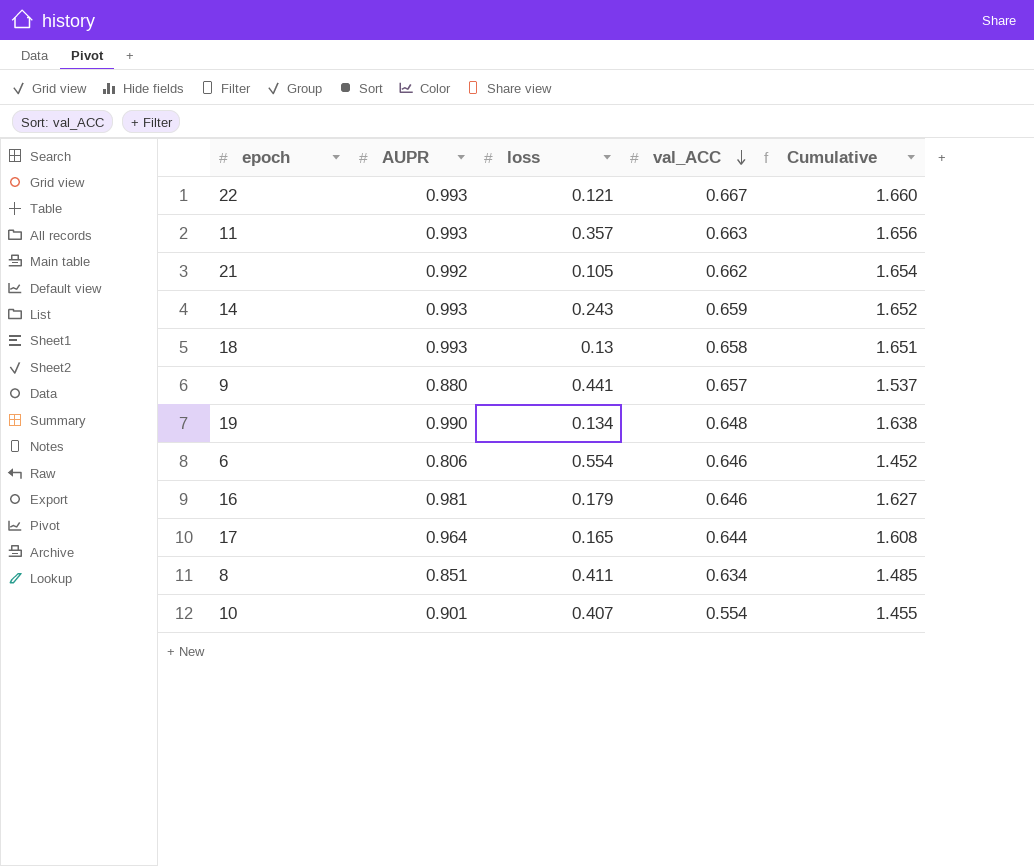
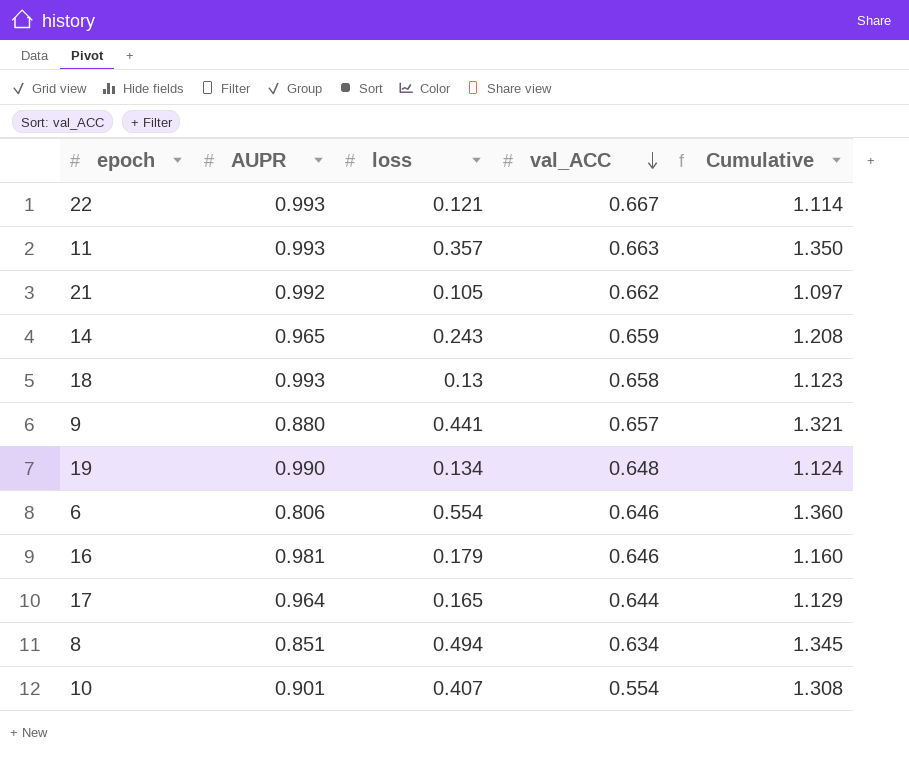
column Cumulative | formula: [AUPR] + [val_ACC] -> [AUPR] + [loss]
14 | AUPR: 0.993 -> 0.965
8 | loss: 0.411 -> 0.494

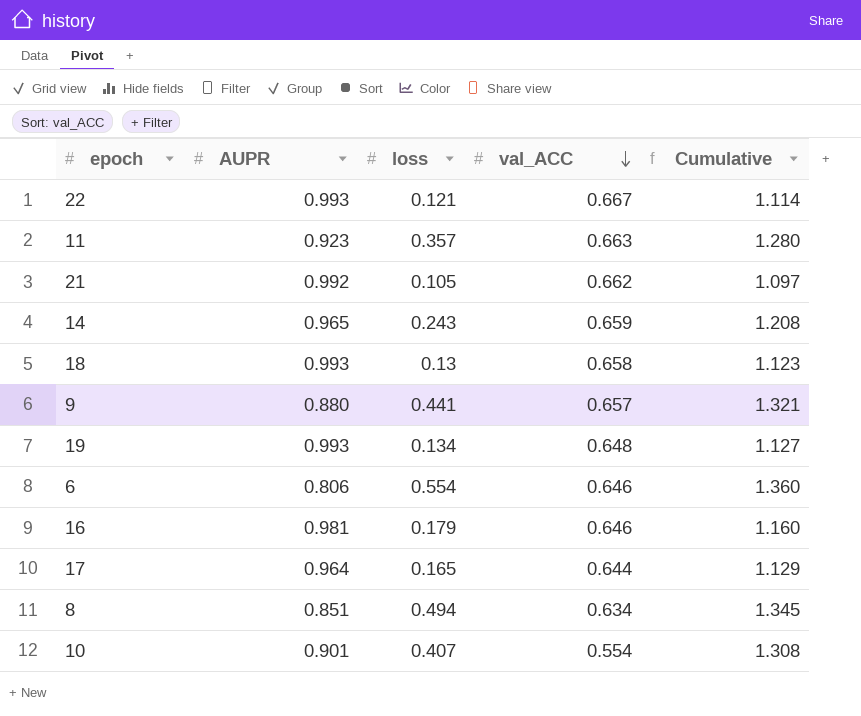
11 | AUPR: 0.993 -> 0.923
11 | Cumulative: 1.350 -> 1.280
19 | AUPR: 0.990 -> 0.993
19 | Cumulative: 1.124 -> 1.127

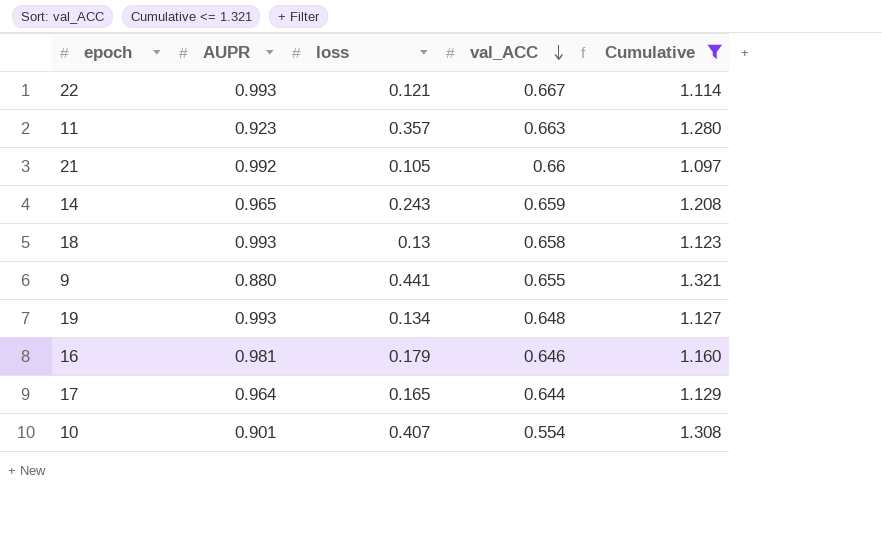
filter: none -> Cumulative <= 1.321
21 | val_ACC: 0.662 -> 0.66
9 | val_ACC: 0.657 -> 0.655

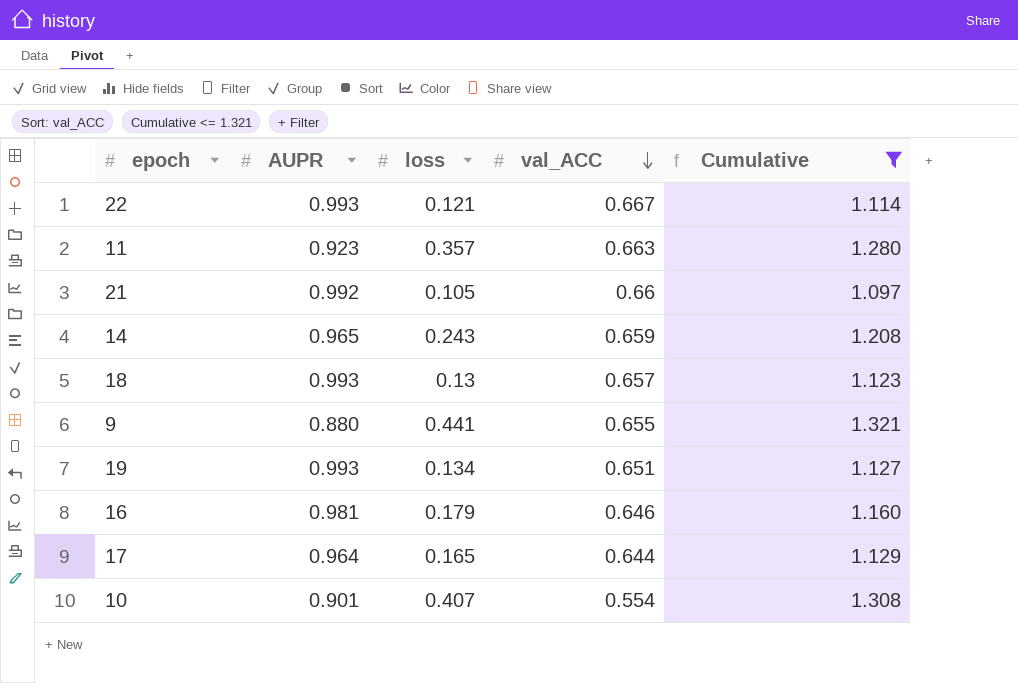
18 | val_ACC: 0.658 -> 0.657
19 | val_ACC: 0.648 -> 0.651

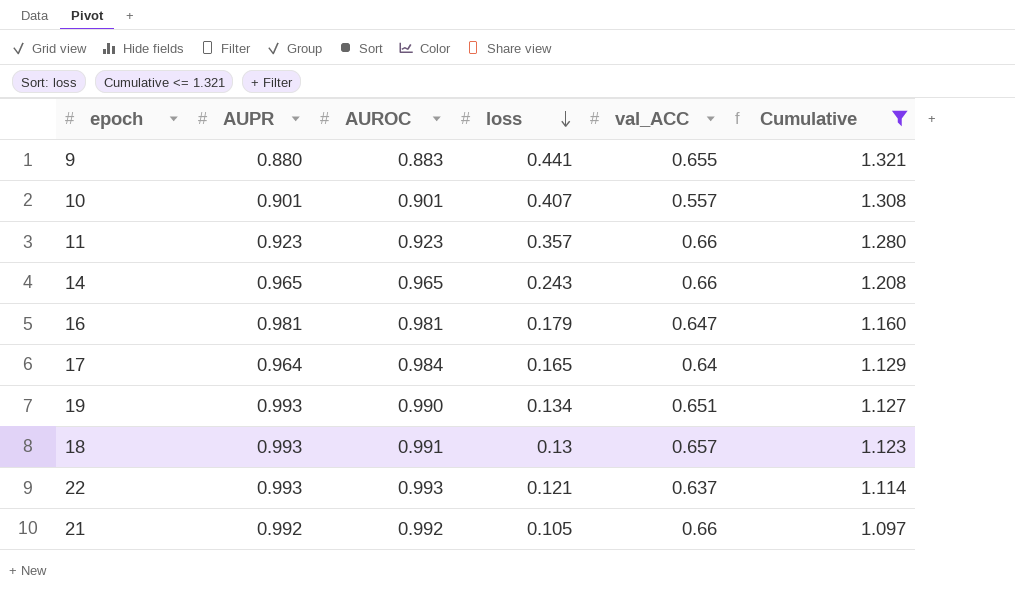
row order: val_ACC descending -> loss descending
column AUROC | position: none -> 3
10 | val_ACC: 0.554 -> 0.557
11 | val_ACC: 0.663 -> 0.66
14 | val_ACC: 0.659 -> 0.66
16 | val_ACC: 0.646 -> 0.647
17 | val_ACC: 0.644 -> 0.64
22 | val_ACC: 0.667 -> 0.637

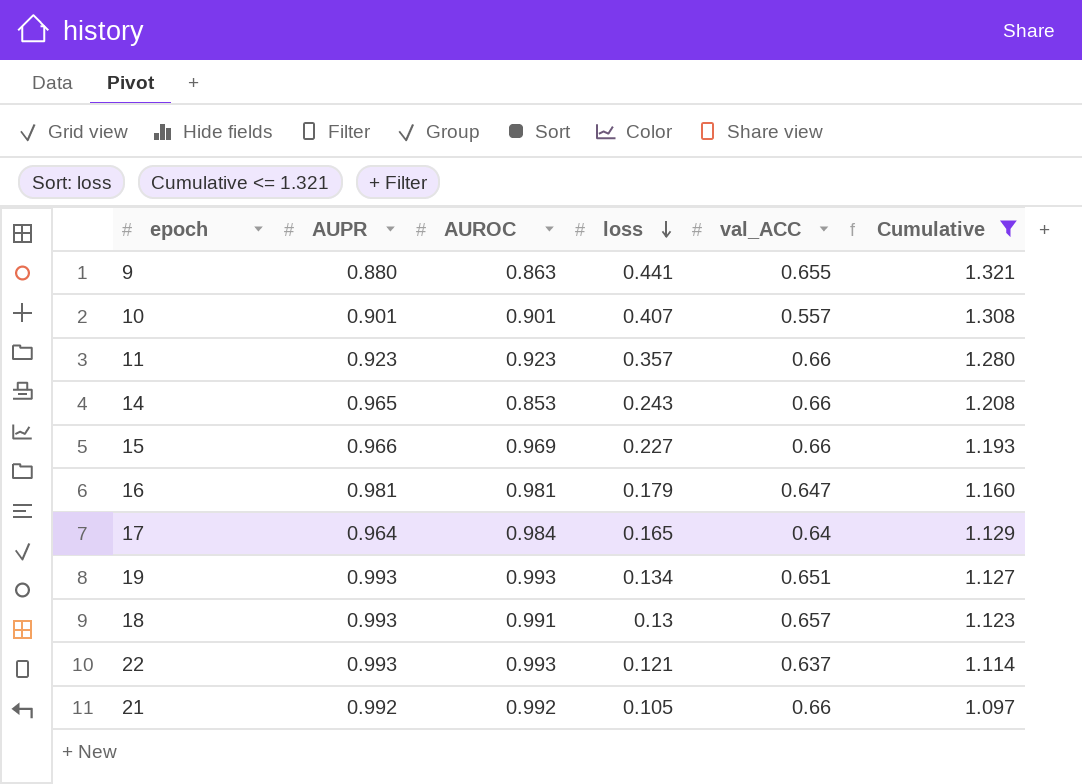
9 | AUROC: 0.883 -> 0.863
14 | AUROC: 0.965 -> 0.853
row 15: none -> 0.966 | 0.969 | 0.227 | 0.66 | 1.193
19 | AUROC: 0.990 -> 0.993

